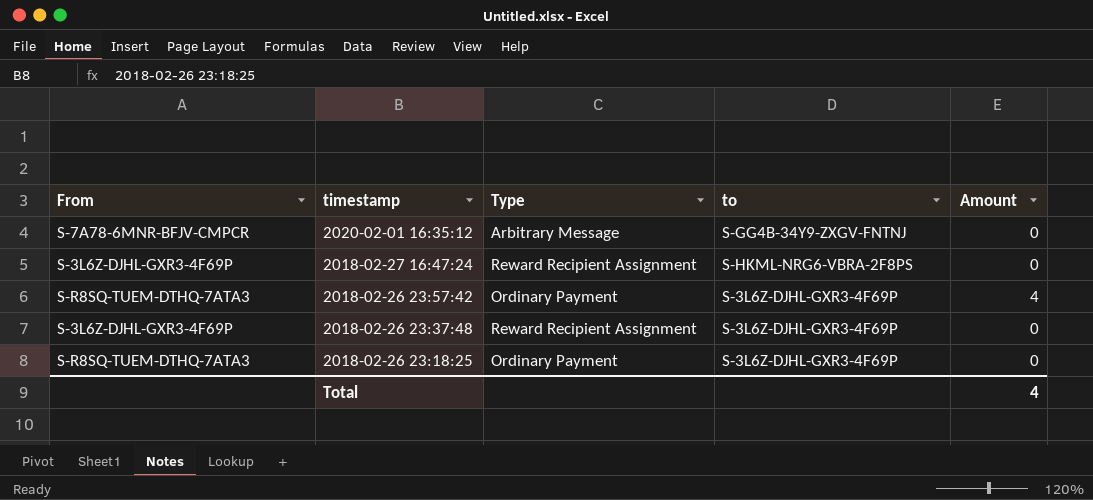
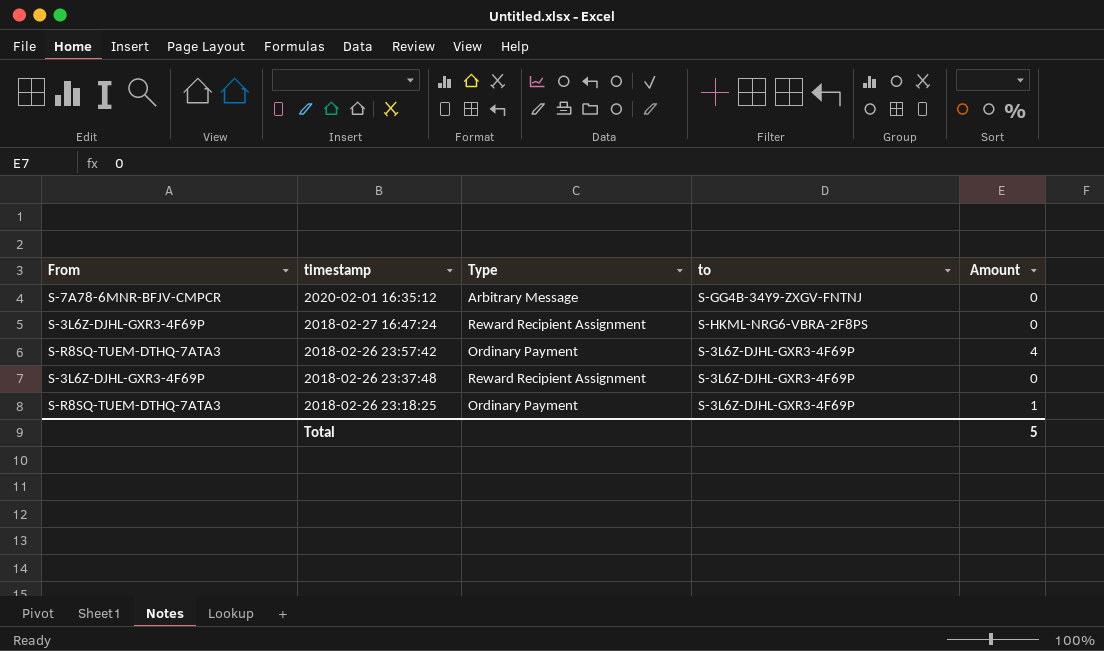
2018-02-26 23:18:25 | Amount: 0 -> 1
Total | Amount: 4 -> 5

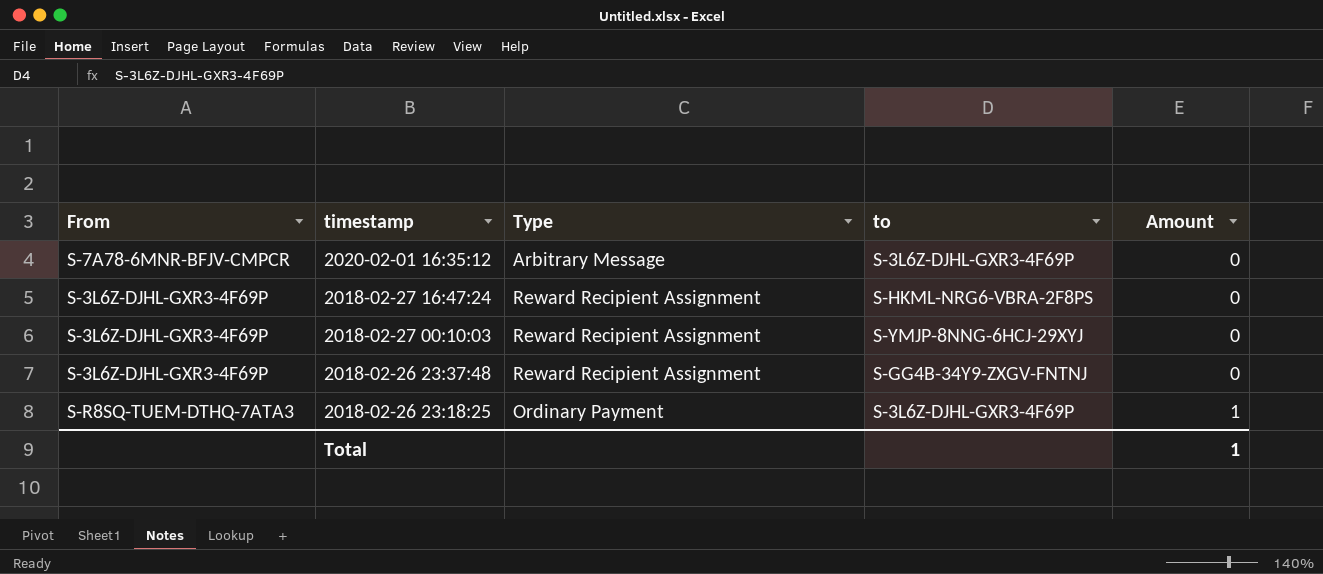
row 2018-02-26 23:57:42: S-R8SQ-TUEM-DTHQ-7ATA3 | Ordinary Payment | S-3L6Z-DJHL-GXR3-4F69P | 4 -> none
2020-02-01 16:35:12 | to: S-GG4B-34Y9-ZXGV-FNTNJ -> S-3L6Z-DJHL-GXR3-4F69P
row 2018-02-27 00:10:03: none -> S-3L6Z-DJHL-GXR3-4F69P | Reward Recipient Assignment | S-YMJP-8NNG-6HCJ-29XYJ | 0
2018-02-26 23:37:48 | to: S-3L6Z-DJHL-GXR3-4F69P -> S-GG4B-34Y9-ZXGV-FNTNJ
Total | Amount: 5 -> 1

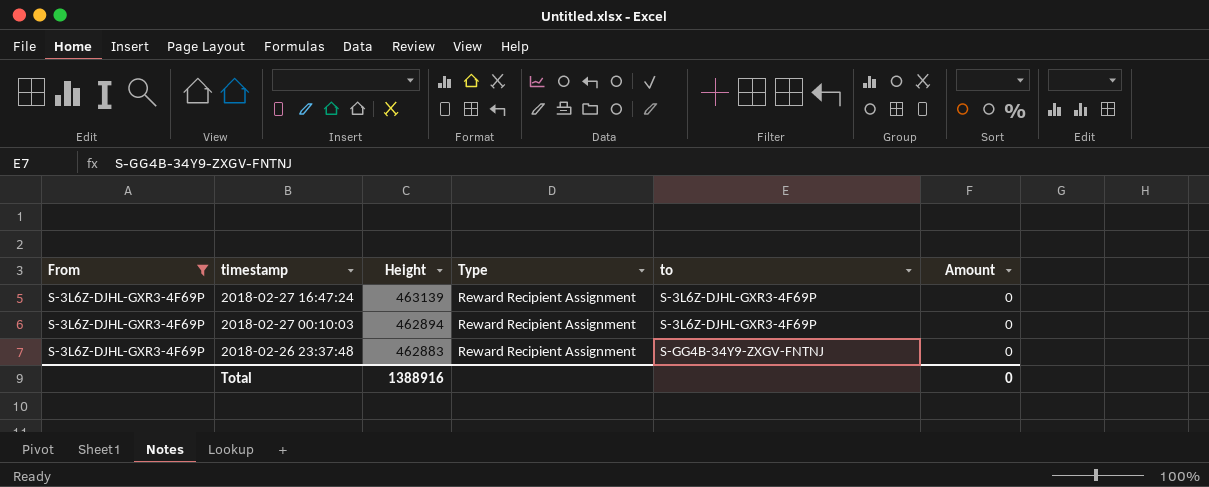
filter: none -> From = S-3L6Z-DJHL-GXR3-4F69P
column Height | position: none -> 3
2018-02-27 16:47:24 | to: S-HKML-NRG6-VBRA-2F8PS -> S-3L6Z-DJHL-GXR3-4F69P
2018-02-27 00:10:03 | to: S-YMJP-8NNG-6HCJ-29XYJ -> S-3L6Z-DJHL-GXR3-4F69P
Total | Amount: 1 -> 0

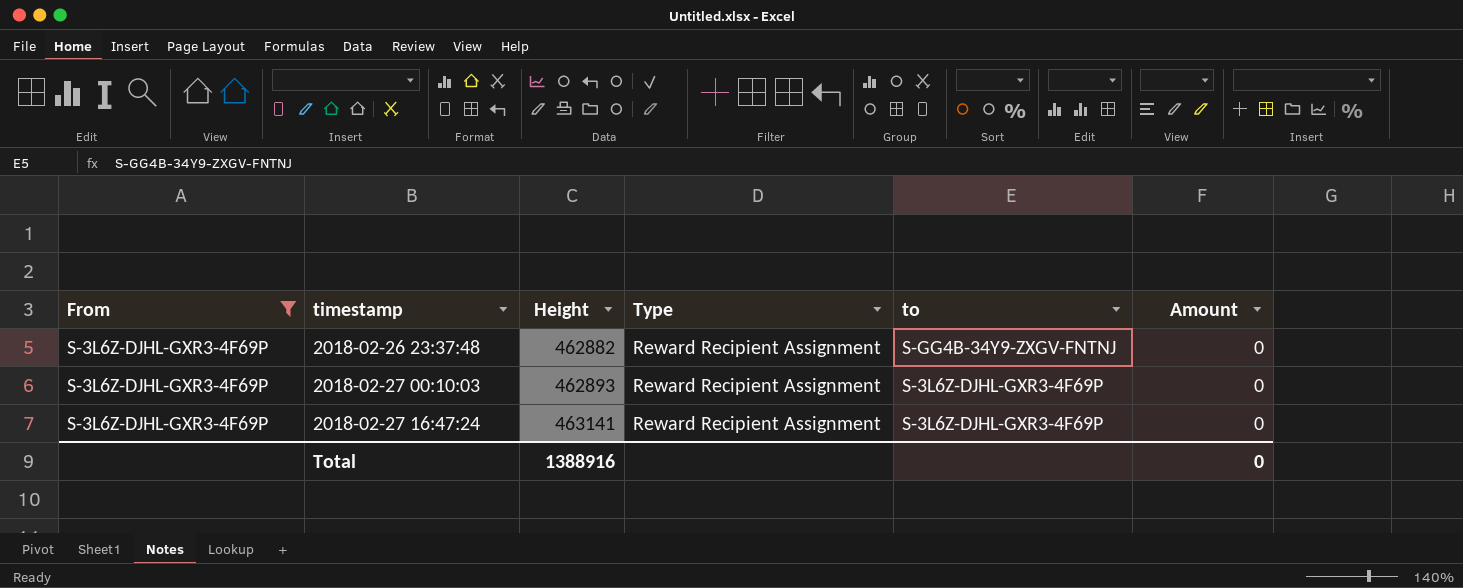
row order: timestamp descending -> timestamp ascending
2018-02-26 23:37:48 | Height: 462883 -> 462882
2018-02-27 00:10:03 | Height: 462894 -> 462893
2018-02-27 16:47:24 | Height: 463139 -> 463141

